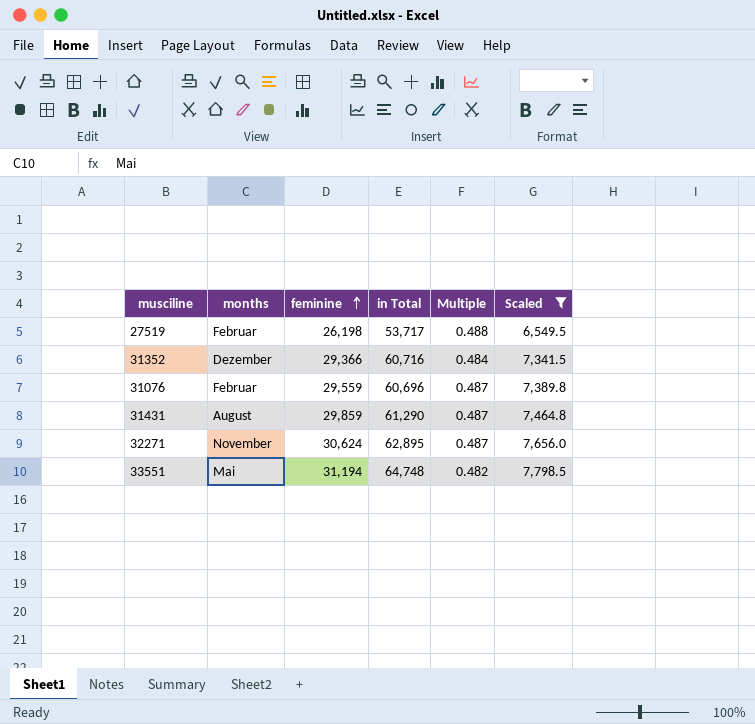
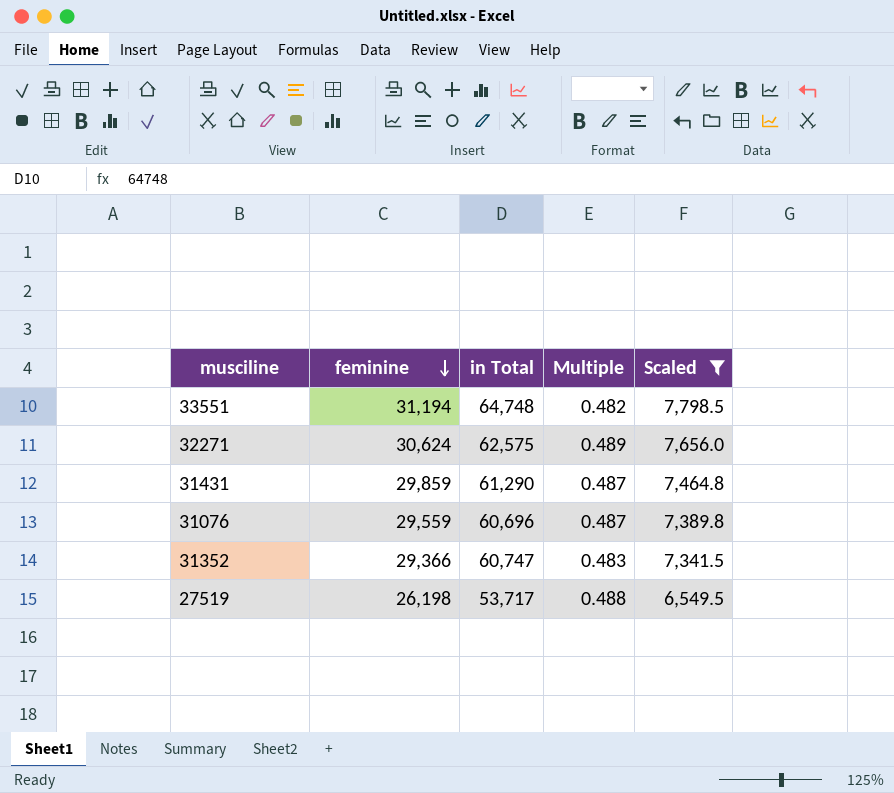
row order: feminine ascending -> feminine descending
column months | position: 2 -> none
32271 | in Total: 62,895 -> 62,575
32271 | Multiple: 0.487 -> 0.489
31352 | in Total: 60,716 -> 60,747
31352 | Multiple: 0.484 -> 0.483

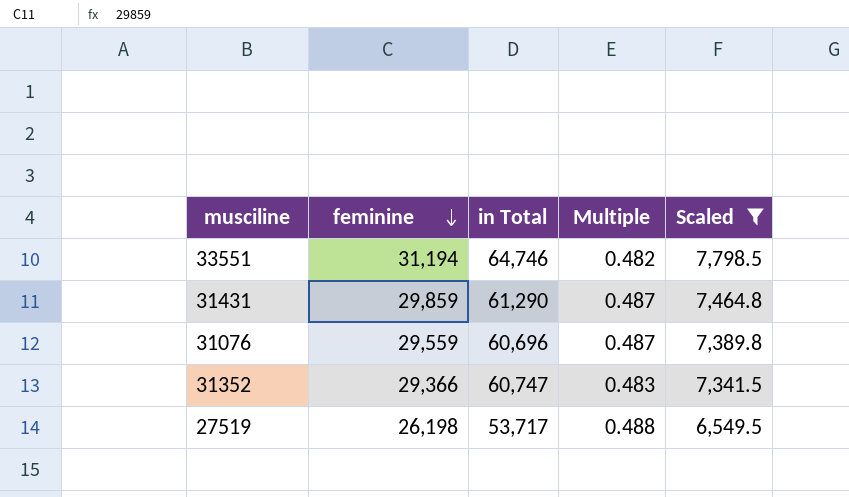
row 32271: 30,624 | 62,575 | 0.489 | 7,656.0 -> none
33551 | in Total: 64,748 -> 64,746

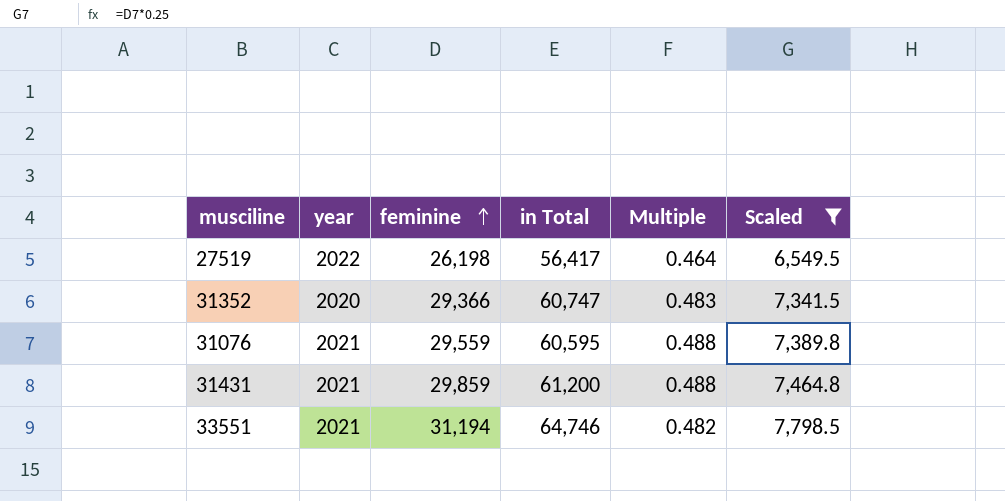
row order: feminine descending -> feminine ascending
column year | position: none -> 2
27519 | in Total: 53,717 -> 56,417
27519 | Multiple: 0.488 -> 0.464
31076 | in Total: 60,696 -> 60,595
31076 | Multiple: 0.487 -> 0.488
31431 | in Total: 61,290 -> 61,200
31431 | Multiple: 0.487 -> 0.488

